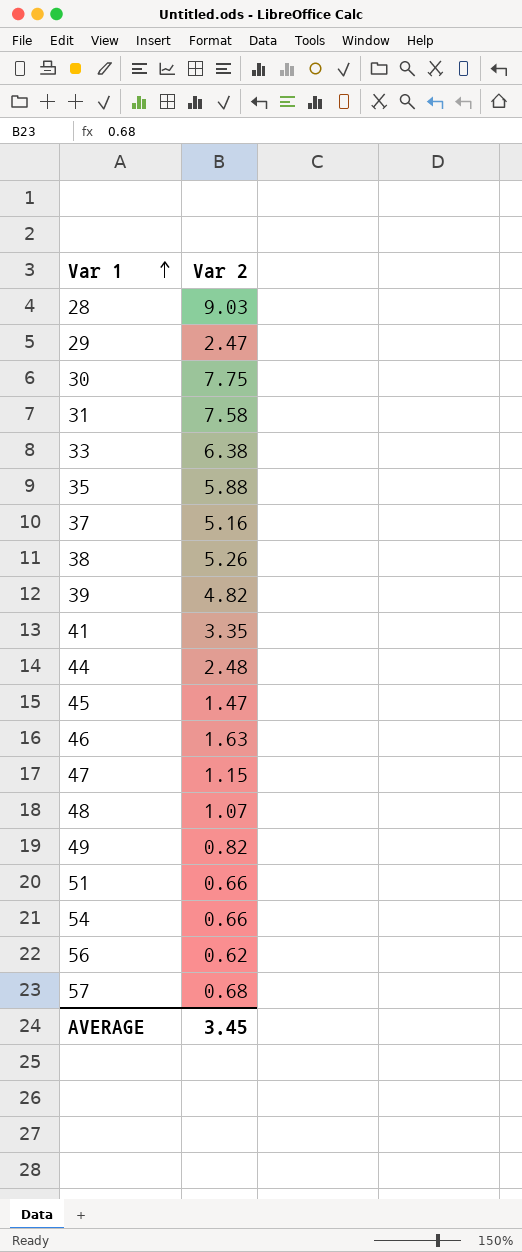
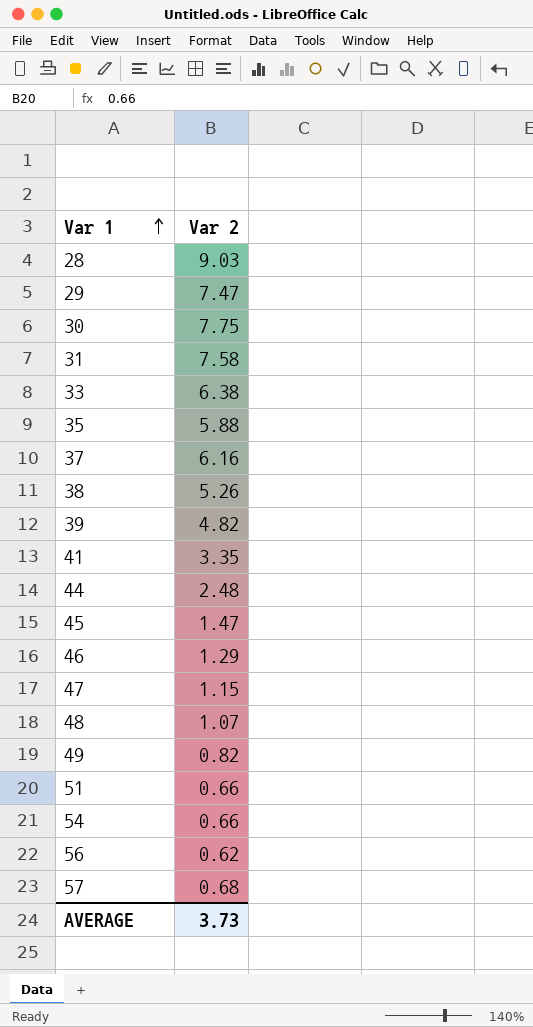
29 | Var 2: 2.47 -> 7.47
37 | Var 2: 5.16 -> 6.16
46 | Var 2: 1.63 -> 1.29
AVERAGE | Var 2: 3.45 -> 3.73

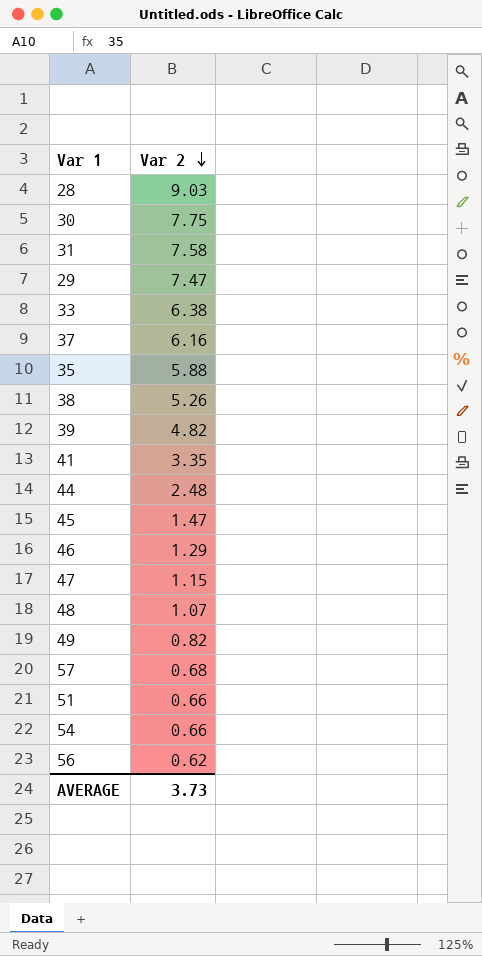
row order: Var 1 ascending -> Var 2 descending

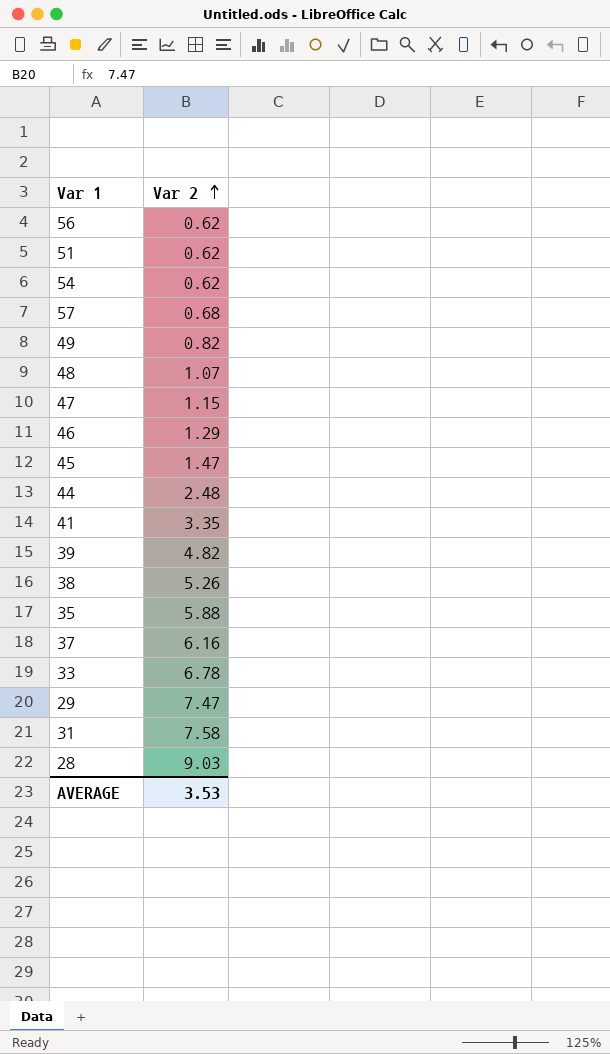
row order: Var 2 descending -> Var 2 ascending
row 30: 7.75 -> none
51 | Var 2: 0.66 -> 0.62
54 | Var 2: 0.66 -> 0.62
33 | Var 2: 6.38 -> 6.78
AVERAGE | Var 2: 3.73 -> 3.53

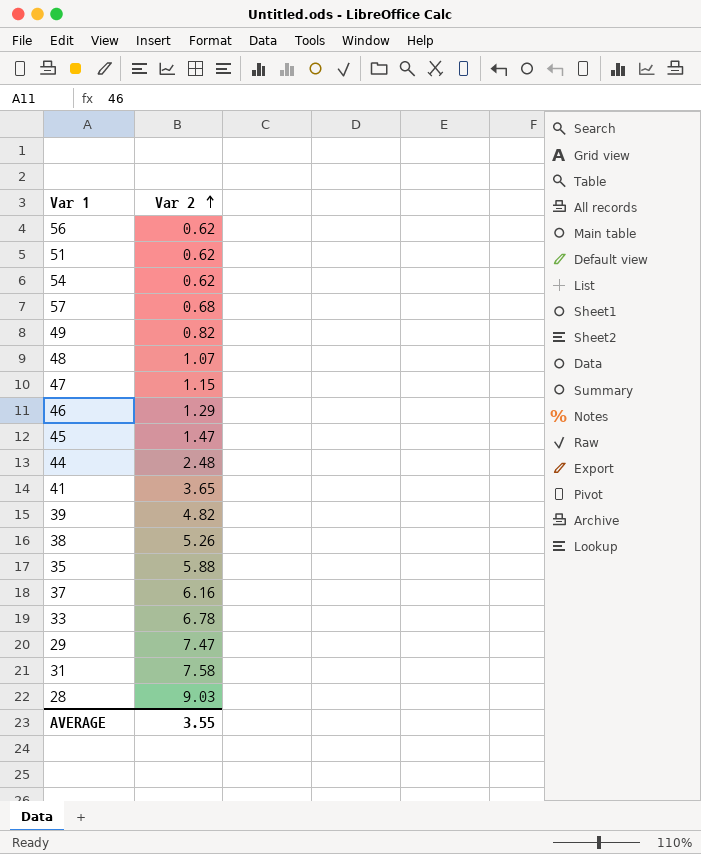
41 | Var 2: 3.35 -> 3.65
AVERAGE | Var 2: 3.53 -> 3.55

